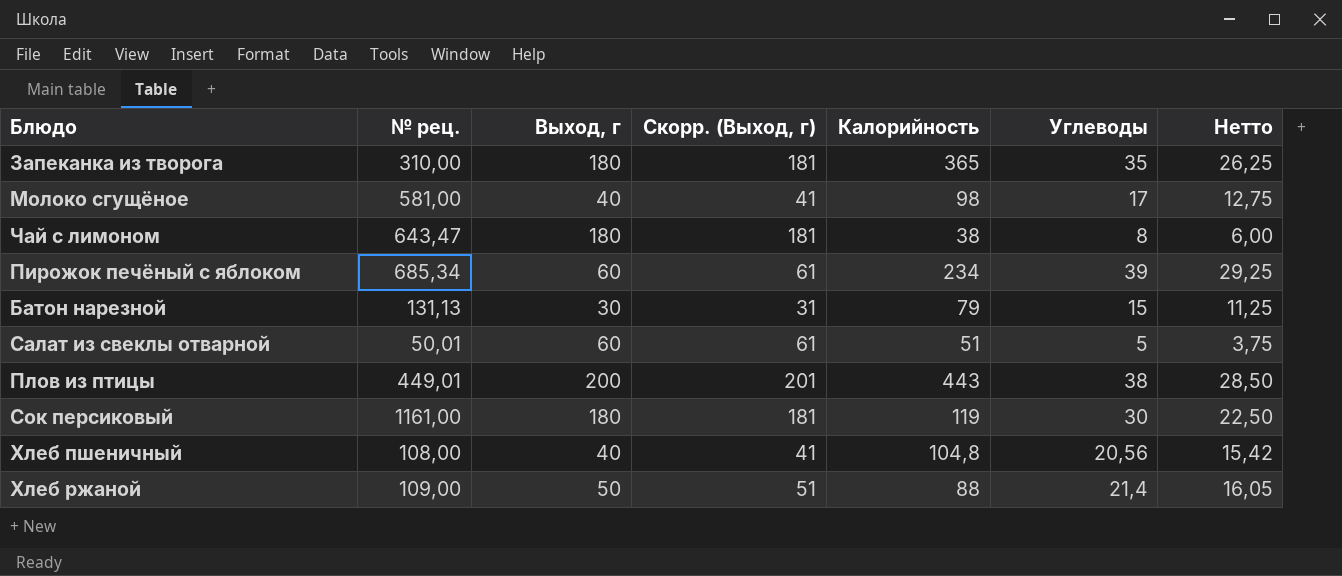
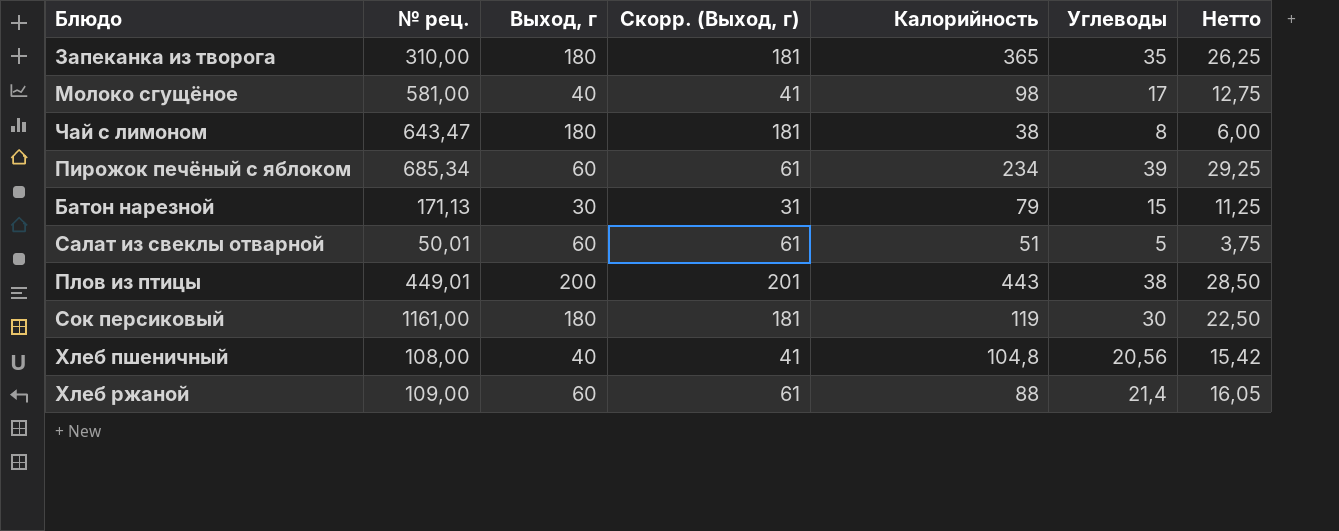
Батон нарезной | № рец.: 131,13 -> 171,13
Хлеб ржаной | Выход, г: 50 -> 60
Хлеб ржаной | Скорр. (Выход, г): 51 -> 61

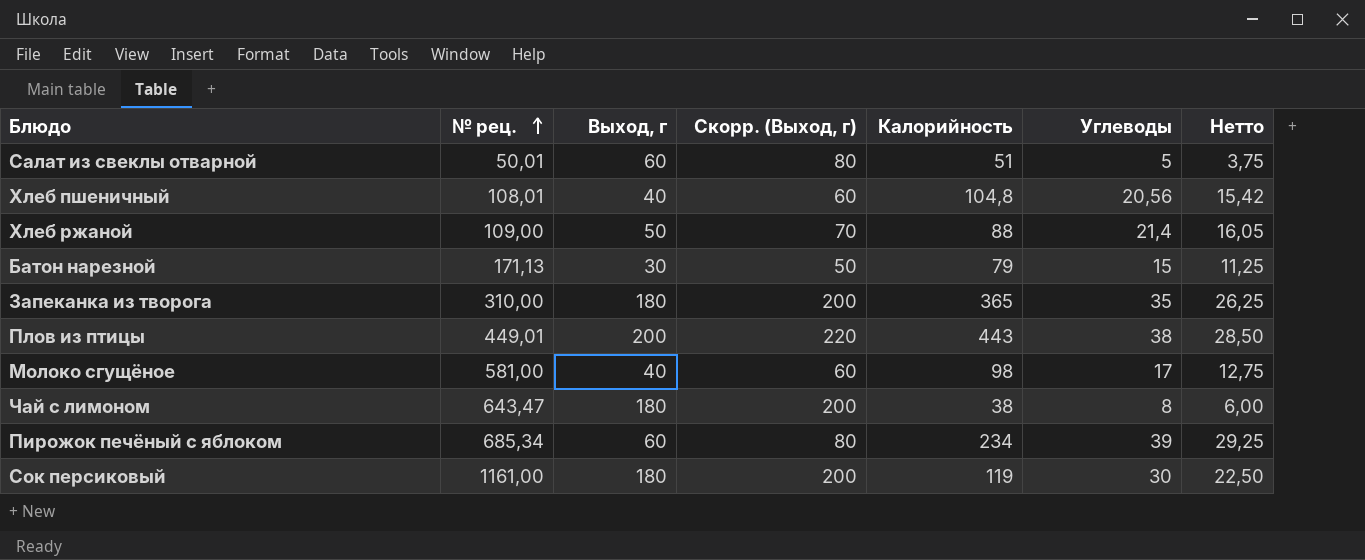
row order: none -> № рец. ascending
column Скорр. (Выход, г) | formula: [Выход, г] + 1 -> [Выход, г] + 20
Хлеб пшеничный | № рец.: 108,00 -> 108,01
Хлеб ржаной | Выход, г: 60 -> 50

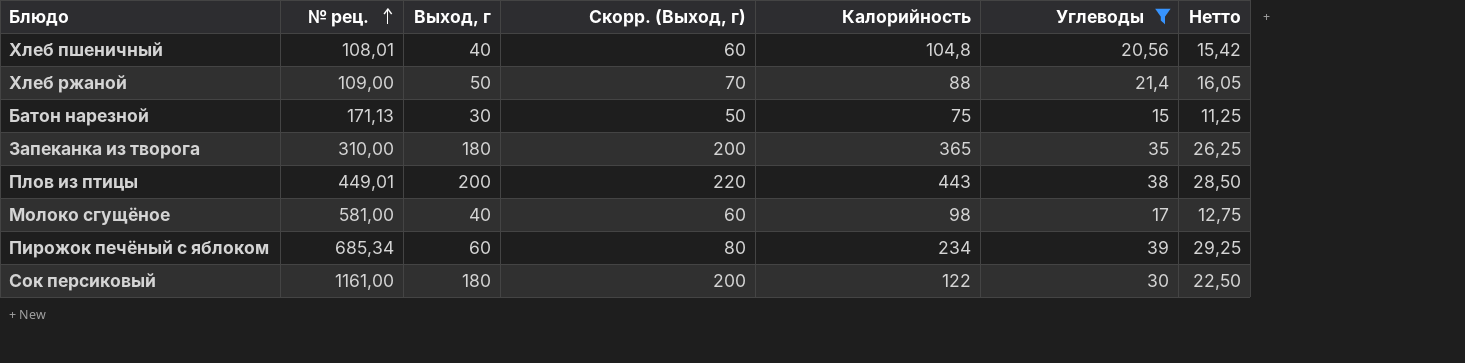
filter: none -> Углеводы >= 15
Батон нарезной | Калорийность: 79 -> 75
Сок персиковый | Калорийность: 119 -> 122

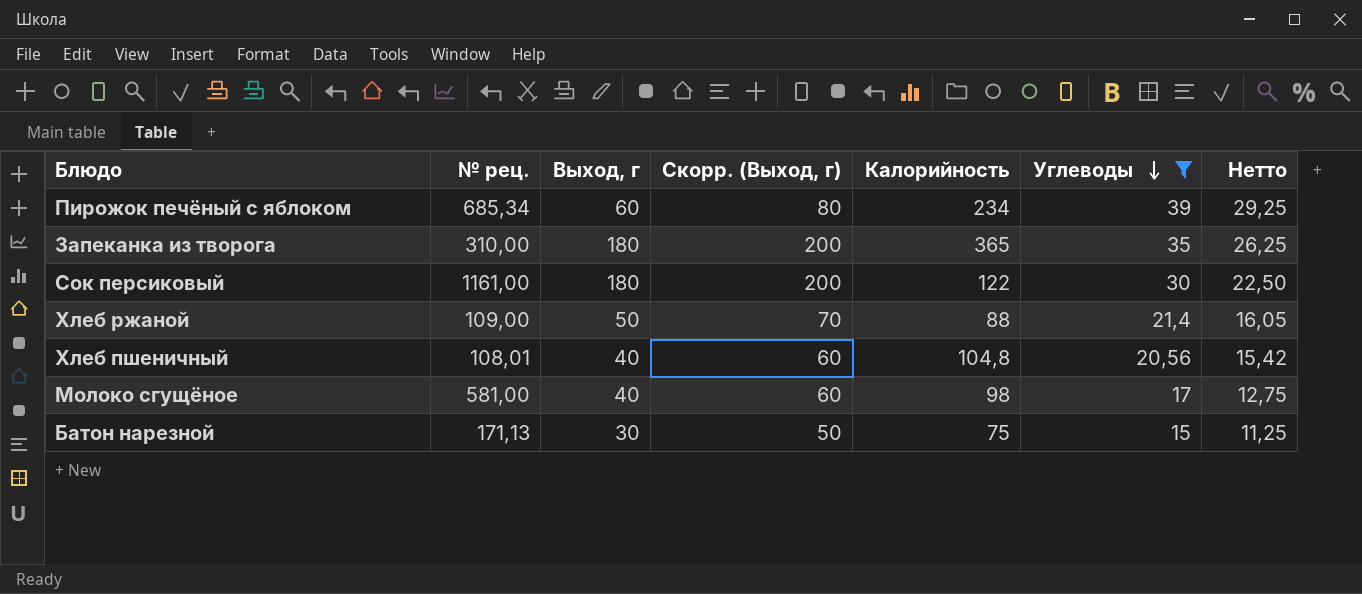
row order: № рец. ascending -> Углеводы descending
row Плов из птицы: 449,01 | 200 | 220 | 443 | 38 | 28,50 -> none

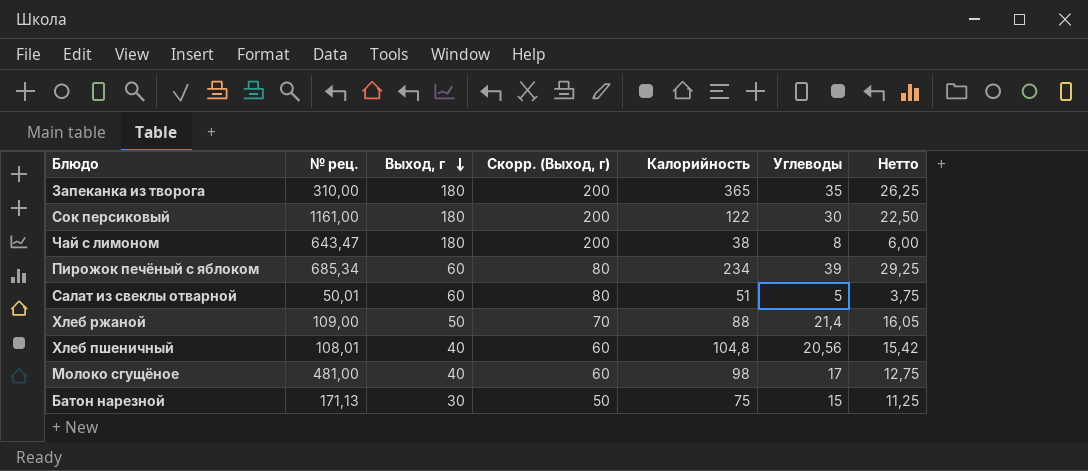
filter: Углеводы >= 15 -> none
row order: Углеводы descending -> Выход, г descending
Молоко сгущёное | № рец.: 581,00 -> 481,00

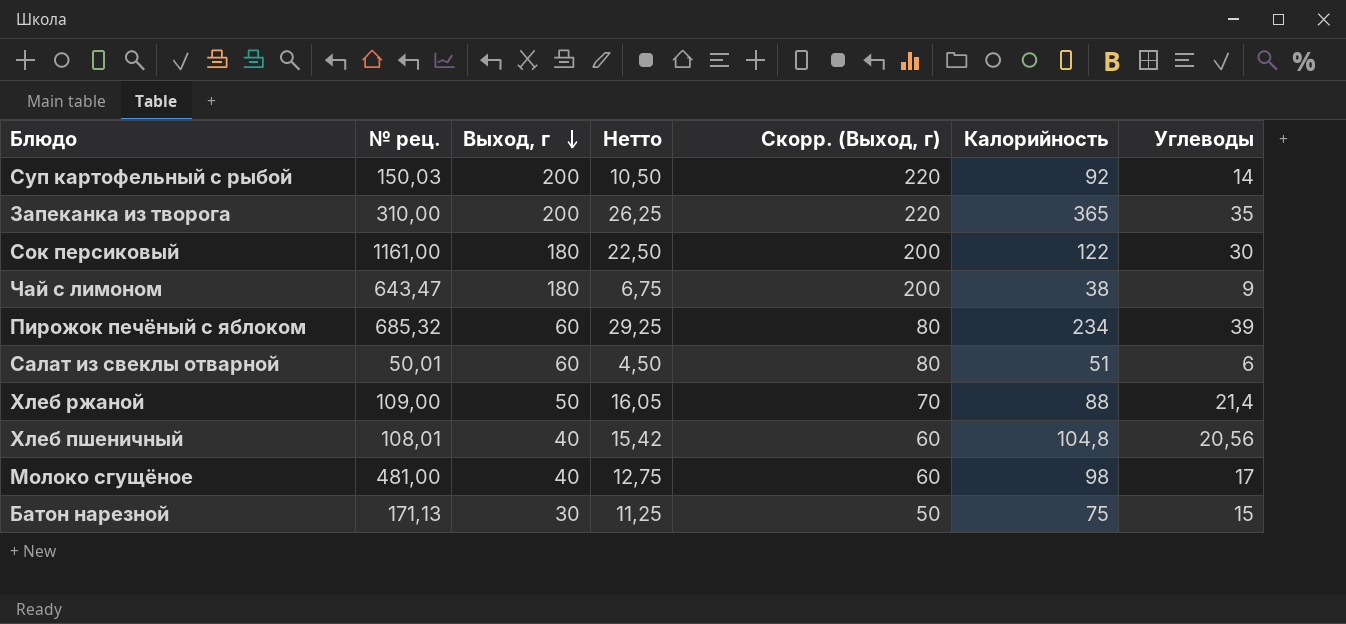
column Нетто | position: 7 -> 4
row Суп картофельный с рыбой: none -> 150,03 | 200 | 10,50 | 220 | 92 | 14
Запеканка из творога | Выход, г: 180 -> 200
Запеканка из творога | Скорр. (Выход, г): 200 -> 220
Чай с лимоном | Нетто: 6,00 -> 6,75
Чай с лимоном | Углеводы: 8 -> 9
Пирожок печёный с яблоком | № рец.: 685,34 -> 685,32
Салат из свеклы отварной | Нетто: 3,75 -> 4,50
Салат из свеклы отварной | Углеводы: 5 -> 6

